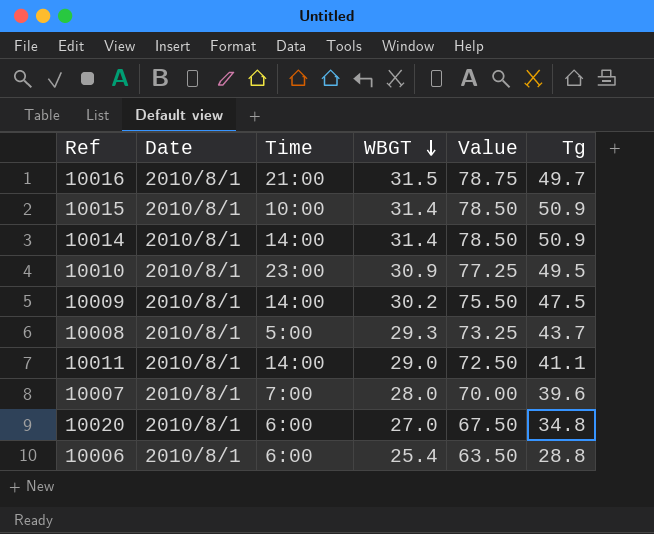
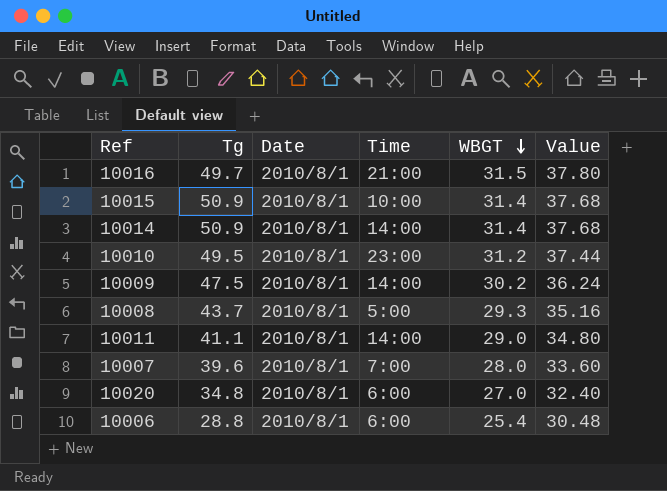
column Tg | position: 6 -> 2
column Value | formula: [WBGT] * 2.5 -> [WBGT] * 1.2
10010 | WBGT: 30.9 -> 31.2

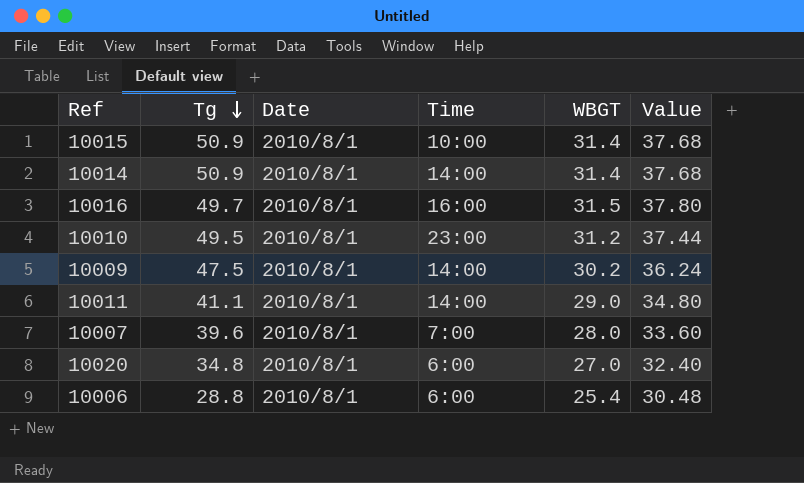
row order: WBGT descending -> Tg descending
row 10008: 43.7 | 2010/8/1 | 5:00 | 29.3 | 35.16 -> none
10016 | Time: 21:00 -> 16:00

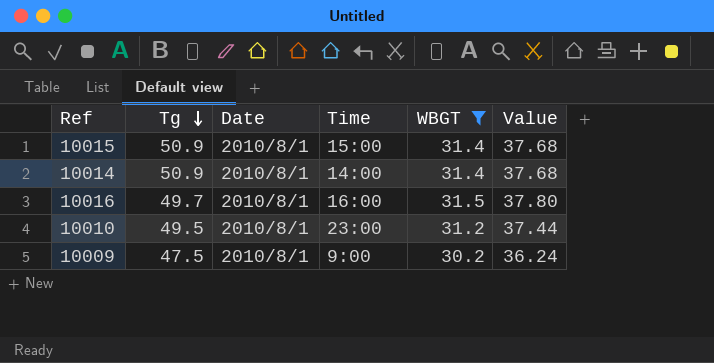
filter: none -> WBGT >= 30.2
10015 | Time: 10:00 -> 15:00
10009 | Time: 14:00 -> 9:00

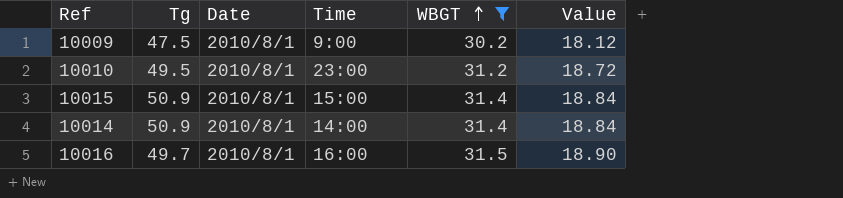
row order: Tg descending -> WBGT ascending
column Value | formula: [WBGT] * 1.2 -> [WBGT] * 0.6

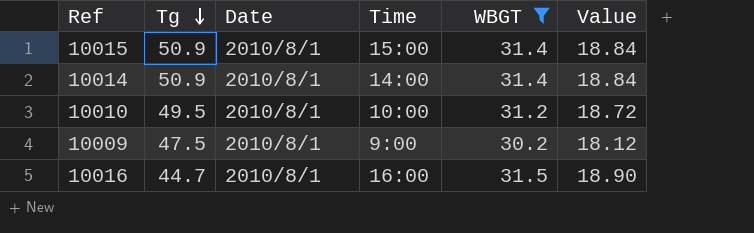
row order: WBGT ascending -> Tg descending
10010 | Time: 23:00 -> 10:00
10016 | Tg: 49.7 -> 44.7

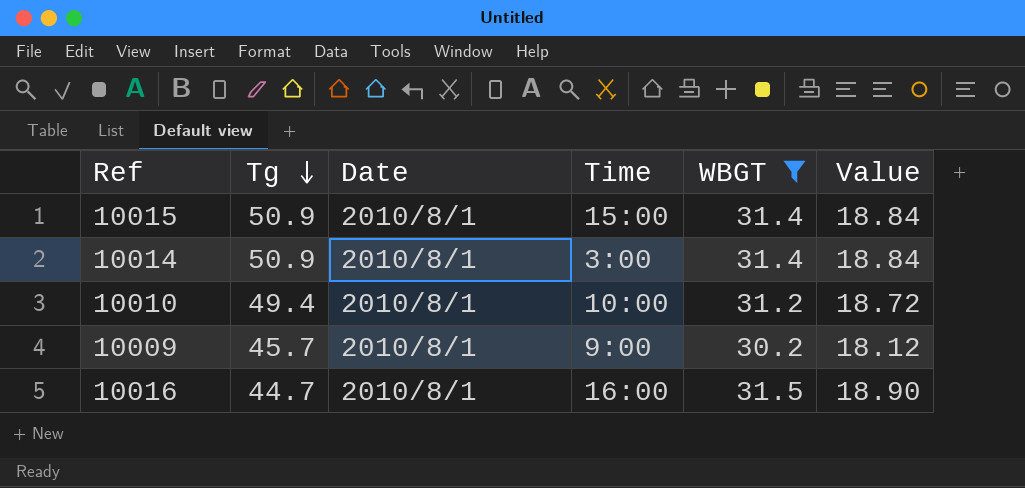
10014 | Time: 14:00 -> 3:00
10010 | Tg: 49.5 -> 49.4
10009 | Tg: 47.5 -> 45.7

